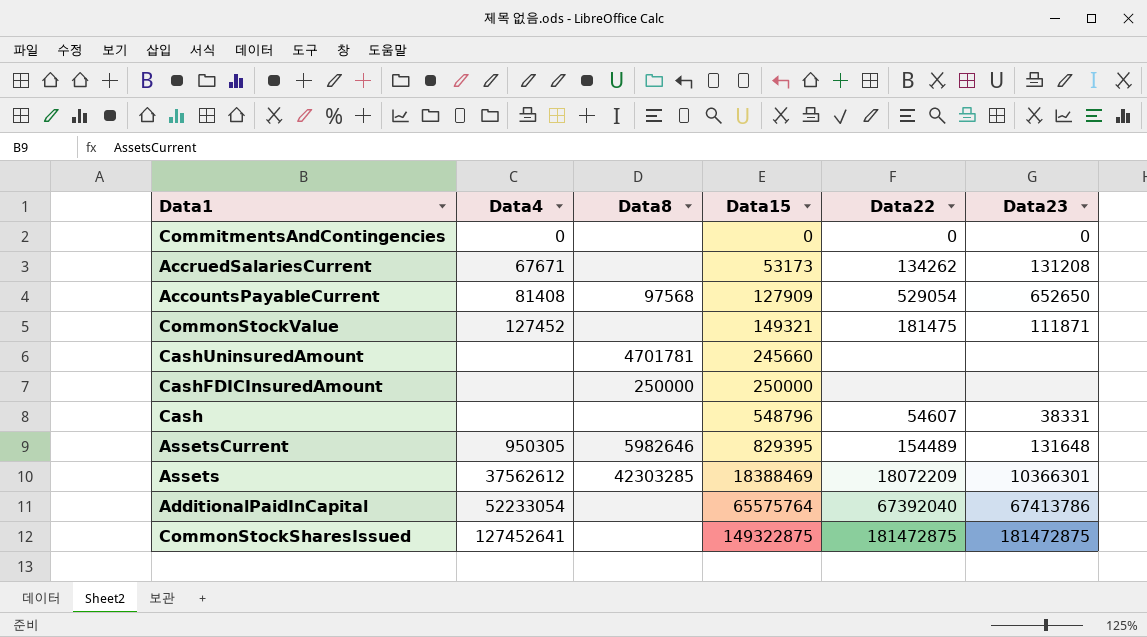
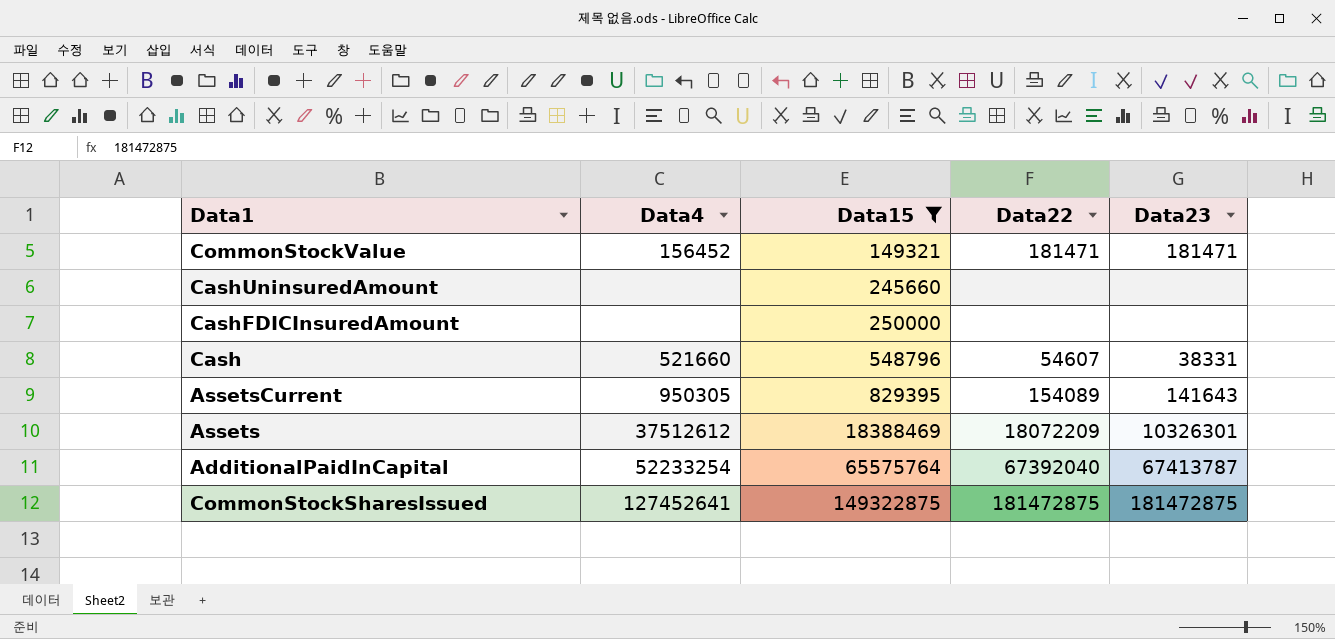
filter: none -> Data15 >= 149321
column Data8 | position: 3 -> none
CommonStockValue | Data4: 127452 -> 156452
CommonStockValue | Data22: 181475 -> 181471
CommonStockValue | Data23: 111871 -> 181471
Cash | Data4: none -> 521660
AssetsCurrent | Data22: 154489 -> 154089
AssetsCurrent | Data23: 131648 -> 141643
Assets | Data4: 37562612 -> 37512612
Assets | Data23: 10366301 -> 10326301
AdditionalPaidInCapital | Data4: 52233054 -> 52233254
AdditionalPaidInCapital | Data23: 67413786 -> 67413787

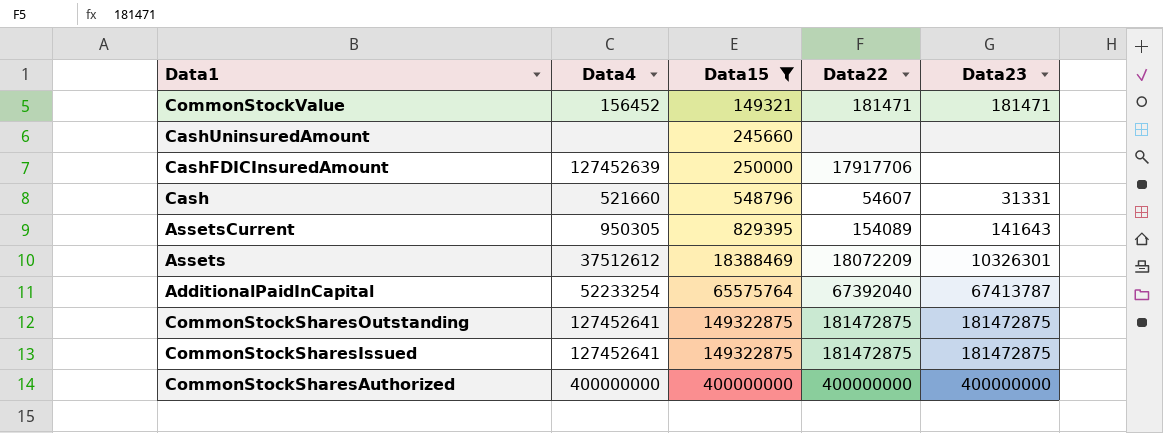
CashFDICInsuredAmount | Data4: none -> 127452639
CashFDICInsuredAmount | Data22: none -> 17917706
Cash | Data23: 38331 -> 31331
row CommonStockSharesOutstanding: none -> 127452641 | 149322875 | 181472875 | 181472875
row CommonStockSharesAuthorized: none -> 400000000 | 400000000 | 400000000 | 400000000

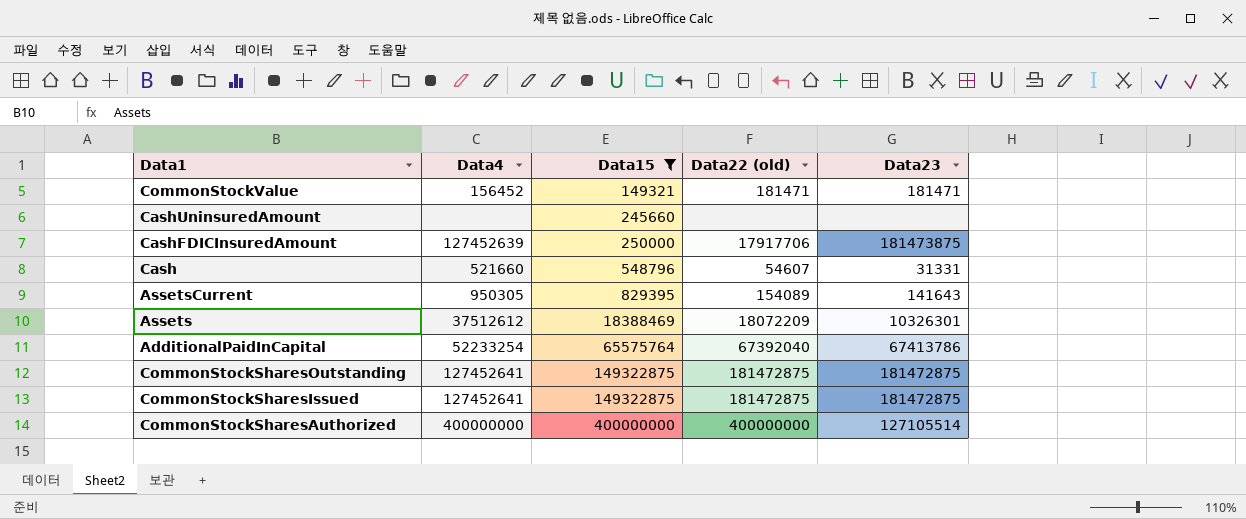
column name: Data22 -> Data22 (old)
CashFDICInsuredAmount | Data23: none -> 181473875
AdditionalPaidInCapital | Data23: 67413787 -> 67413786
CommonStockSharesAuthorized | Data23: 400000000 -> 127105514

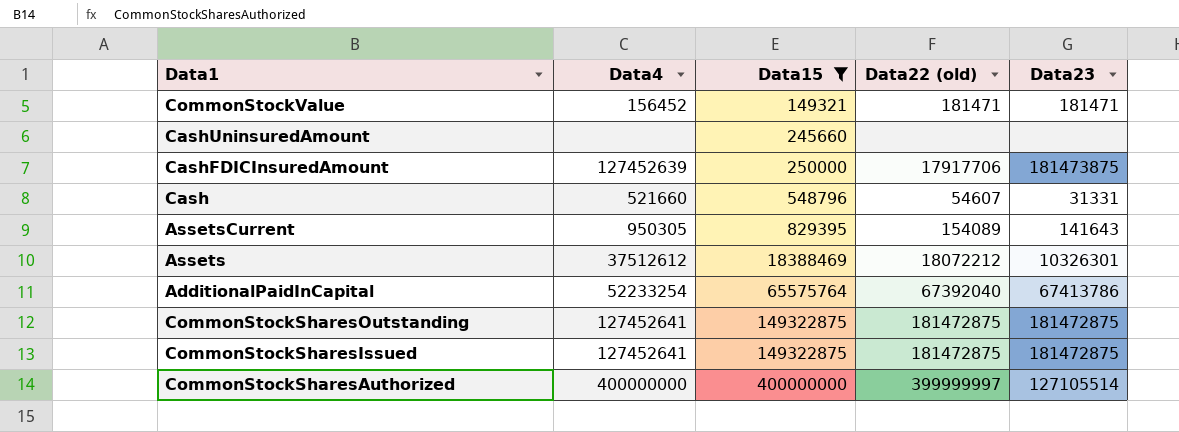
Assets | Data22 (old): 18072209 -> 18072212
CommonStockSharesAuthorized | Data22 (old): 400000000 -> 399999997

